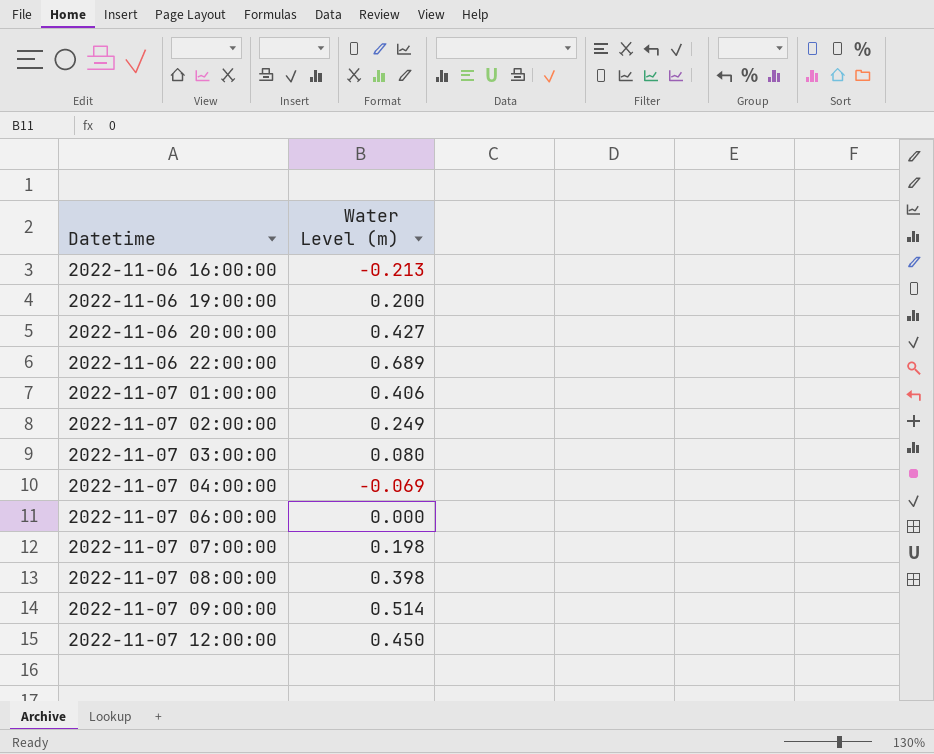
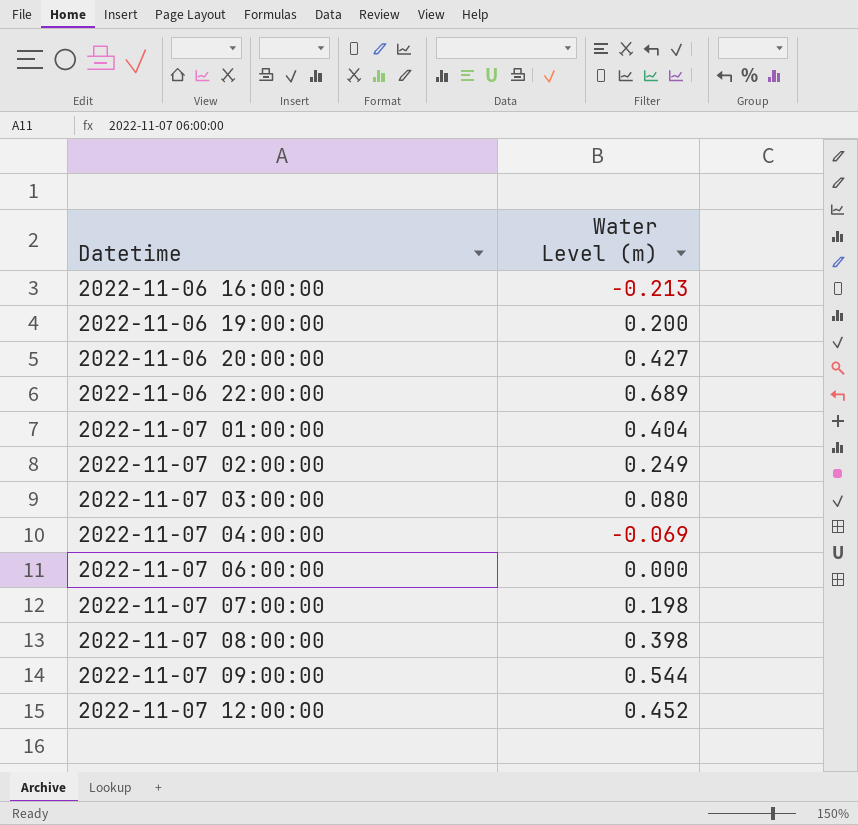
2022-11-07 01:00:00 | Water Level (m): 0.406 -> 0.404
2022-11-07 09:00:00 | Water Level (m): 0.514 -> 0.544
2022-11-07 12:00:00 | Water Level (m): 0.450 -> 0.452

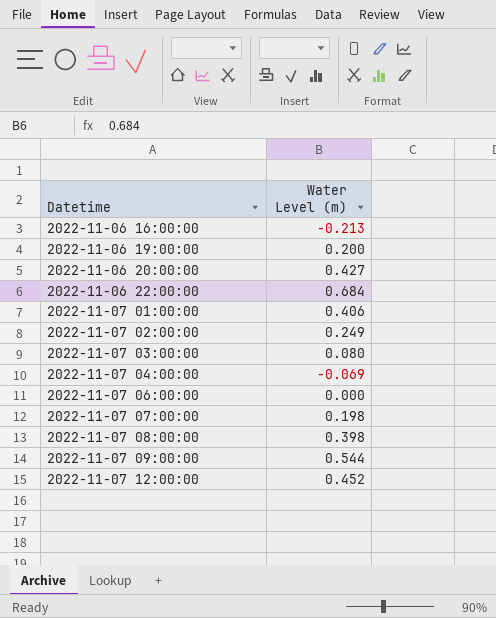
2022-11-06 22:00:00 | Water Level (m): 0.689 -> 0.684
2022-11-07 01:00:00 | Water Level (m): 0.404 -> 0.406

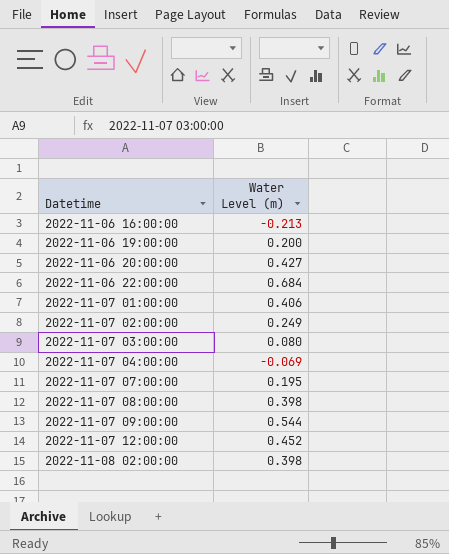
row 2022-11-07 06:00:00: 0.000 -> none
2022-11-07 07:00:00 | Water Level (m): 0.198 -> 0.195
row 2022-11-08 02:00:00: none -> 0.398

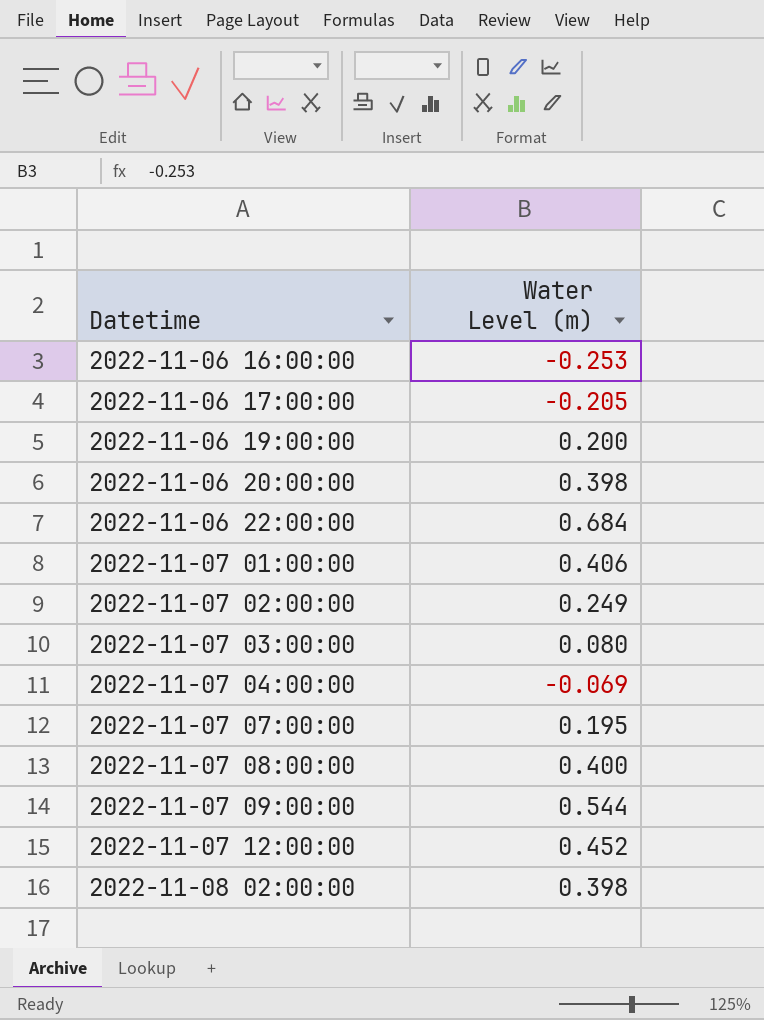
2022-11-06 16:00:00 | Water Level (m): -0.213 -> -0.253
row 2022-11-06 17:00:00: none -> -0.205
2022-11-06 20:00:00 | Water Level (m): 0.427 -> 0.398
2022-11-07 08:00:00 | Water Level (m): 0.398 -> 0.400

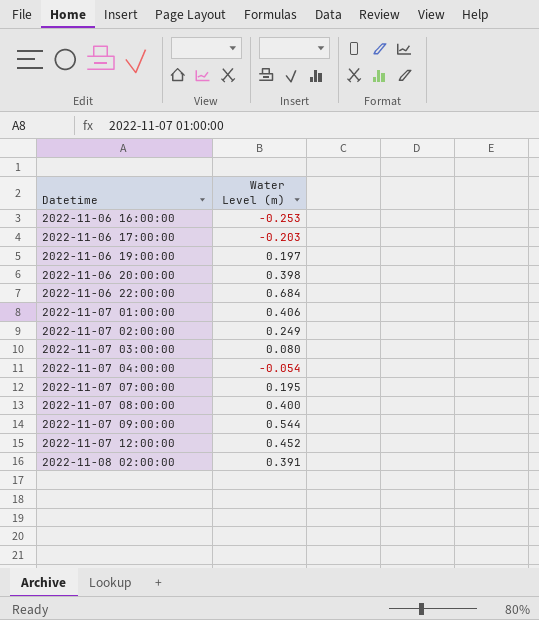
2022-11-06 17:00:00 | Water Level (m): -0.205 -> -0.203
2022-11-06 19:00:00 | Water Level (m): 0.200 -> 0.197
2022-11-07 04:00:00 | Water Level (m): -0.069 -> -0.054
2022-11-08 02:00:00 | Water Level (m): 0.398 -> 0.391

